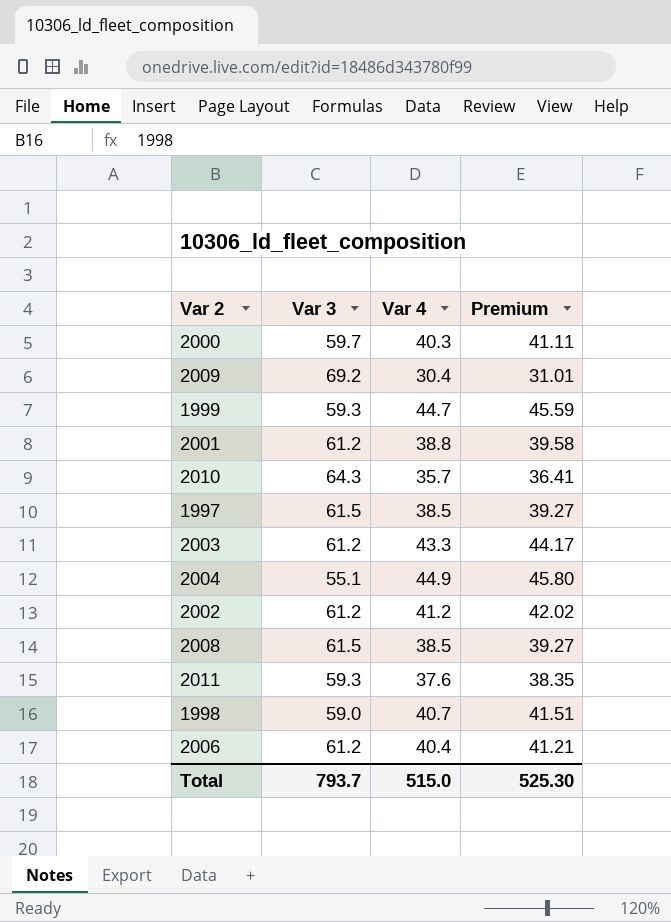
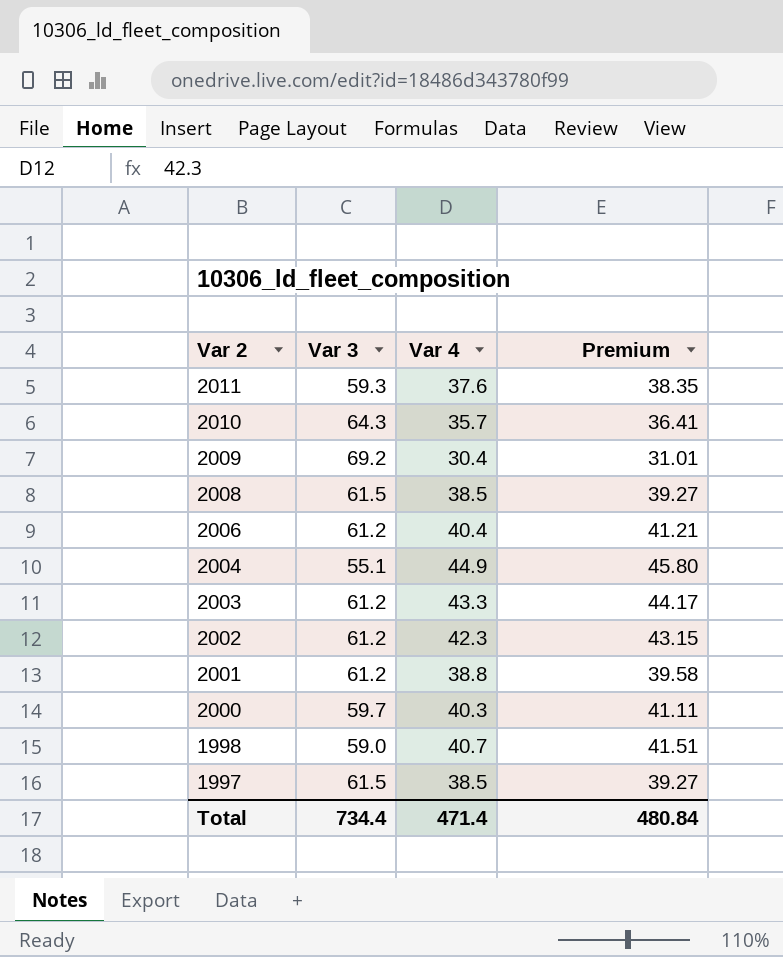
row order: none -> Var 2 descending
row 1999: 59.3 | 44.7 | 45.59 -> none
2002 | Var 4: 41.2 -> 42.3
2002 | Premium: 42.02 -> 43.15
Total | Var 3: 793.7 -> 734.4
Total | Var 4: 515.0 -> 471.4
Total | Premium: 525.30 -> 480.84

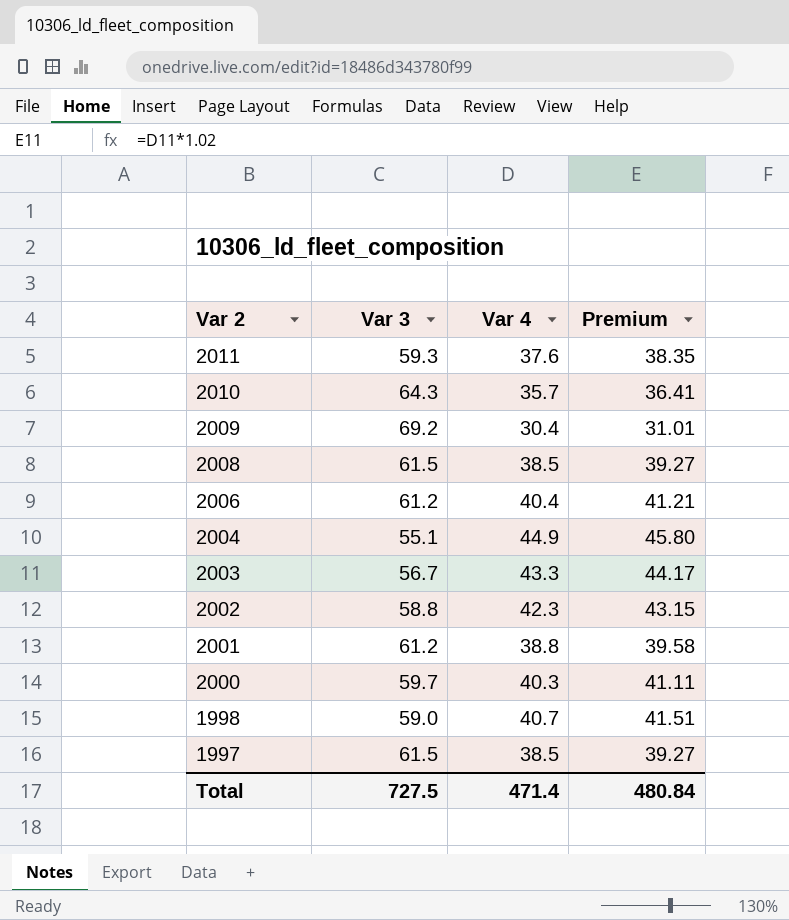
2003 | Var 3: 61.2 -> 56.7
2002 | Var 3: 61.2 -> 58.8
Total | Var 3: 734.4 -> 727.5

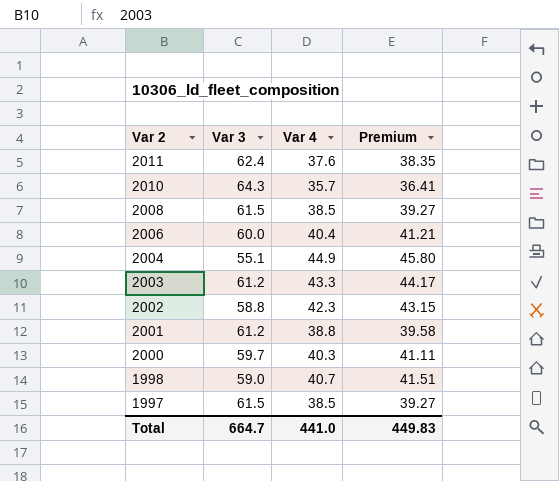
row 2009: 69.2 | 30.4 | 31.01 -> none
2011 | Var 3: 59.3 -> 62.4
2006 | Var 3: 61.2 -> 60.0
2003 | Var 3: 56.7 -> 61.2
Total | Var 3: 727.5 -> 664.7
Total | Var 4: 471.4 -> 441.0
Total | Premium: 480.84 -> 449.83

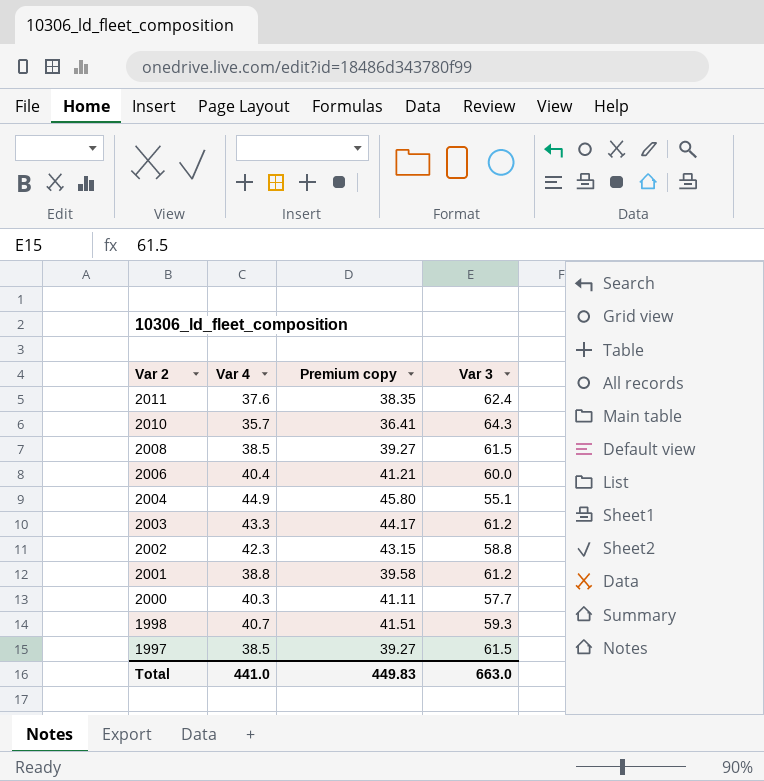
column name: Premium -> Premium copy
column Var 3 | position: 2 -> 4
2000 | Var 3: 59.7 -> 57.7
1998 | Var 3: 59.0 -> 59.3
Total | Var 3: 664.7 -> 663.0

